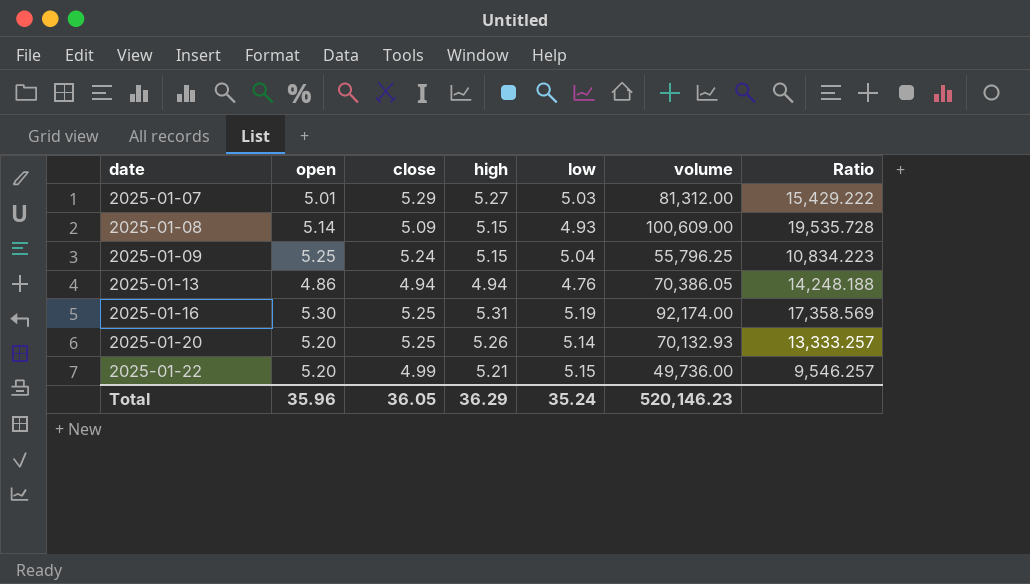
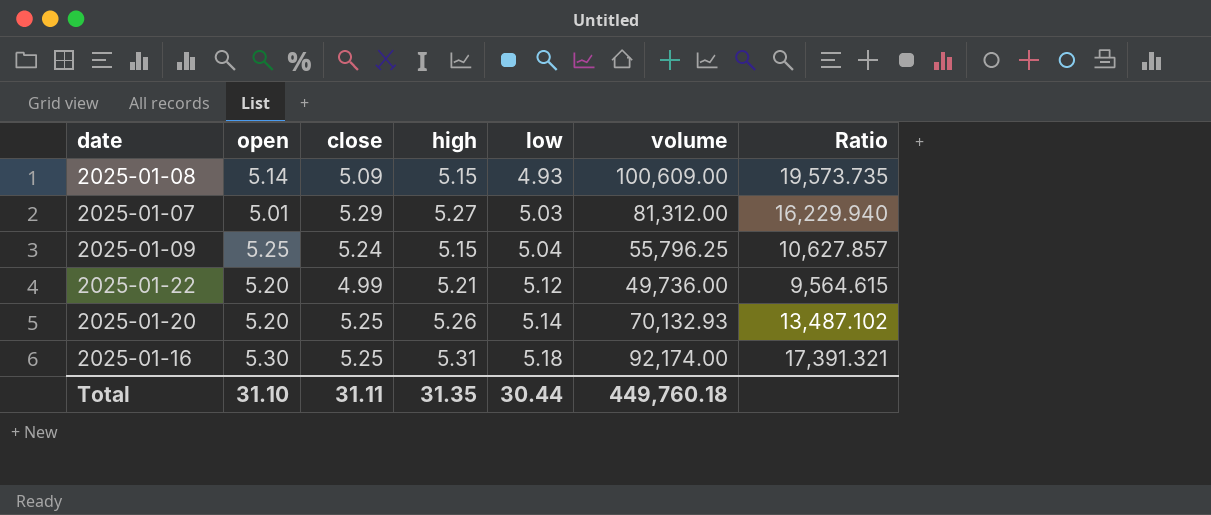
row order: date ascending -> low ascending
column Ratio | formula: [volume] / [high] -> [volume] / [open]
row 2025-01-13: 4.86 | 4.94 | 4.94 | 4.76 | 70,386.05 | 14,248.188 -> none
2025-01-22 | low: 5.15 -> 5.12
2025-01-16 | low: 5.19 -> 5.18
Total | open: 35.96 -> 31.10
Total | close: 36.05 -> 31.11
Total | high: 36.29 -> 31.35
Total | low: 35.24 -> 30.44
Total | volume: 520,146.23 -> 449,760.18

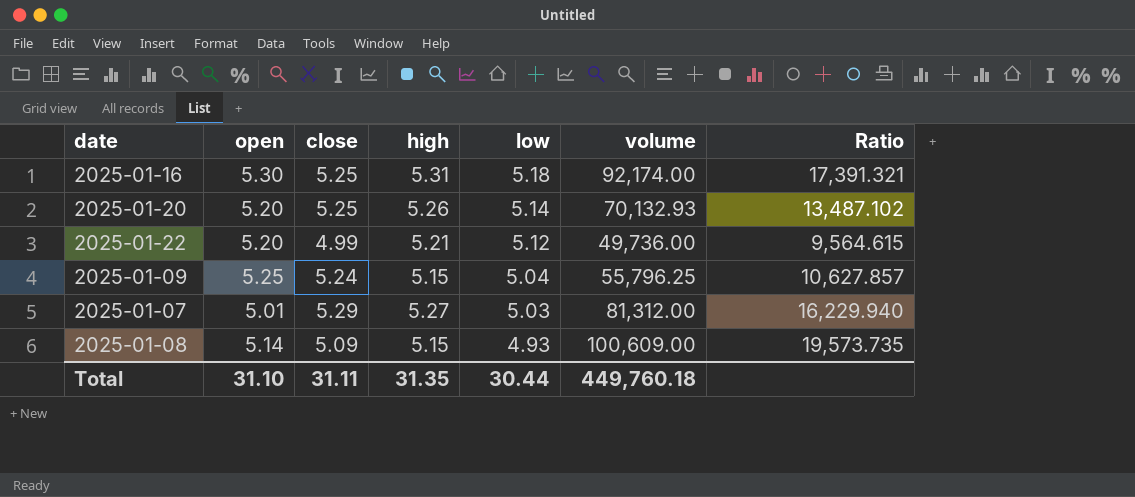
row order: low ascending -> low descending

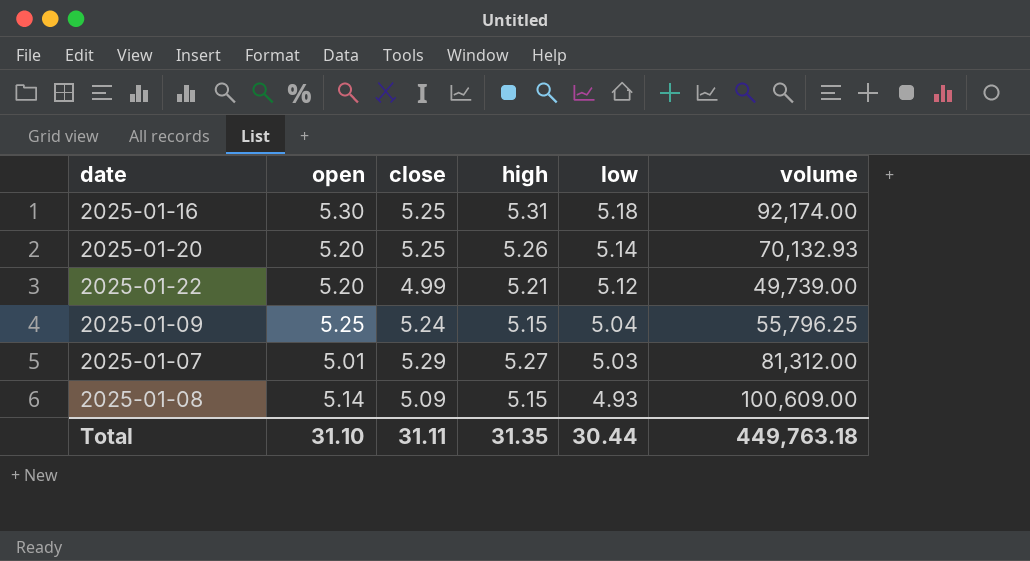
column Ratio | formula: [volume] / [open] -> none
2025-01-22 | volume: 49,736.00 -> 49,739.00
Total | volume: 449,760.18 -> 449,763.18

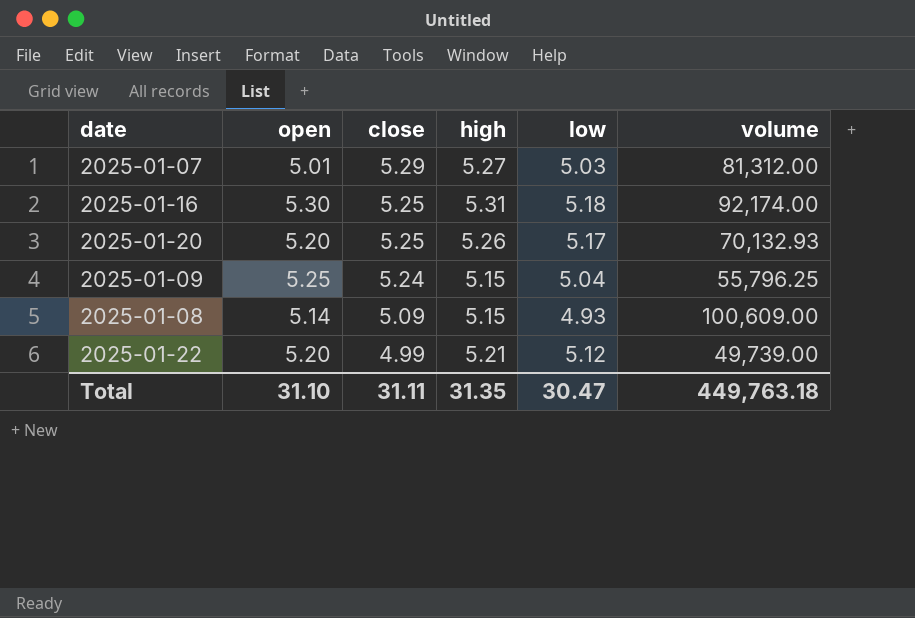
row order: low descending -> close descending
2025-01-20 | low: 5.14 -> 5.17
Total | low: 30.44 -> 30.47

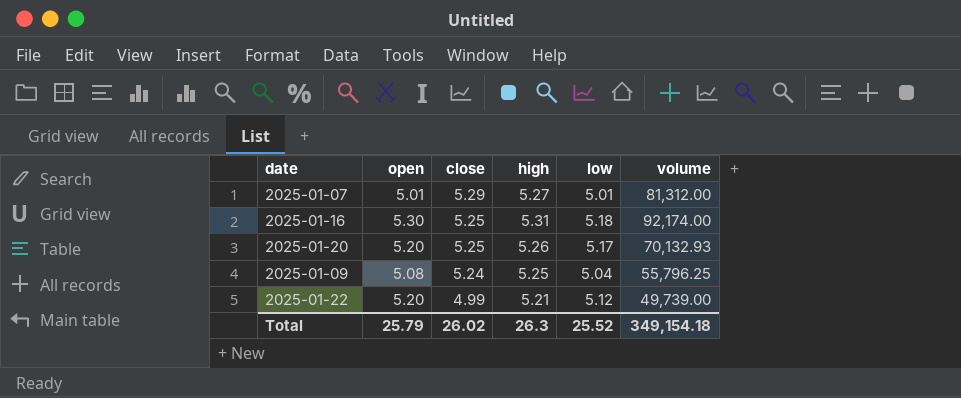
row 2025-01-08: 5.14 | 5.09 | 5.15 | 4.93 | 100,609.00 -> none
2025-01-07 | low: 5.03 -> 5.01
2025-01-09 | open: 5.25 -> 5.08
2025-01-09 | high: 5.15 -> 5.25
Total | open: 31.10 -> 25.79
Total | close: 31.11 -> 26.02
Total | high: 31.35 -> 26.3
Total | low: 30.47 -> 25.52
Total | volume: 449,763.18 -> 349,154.18

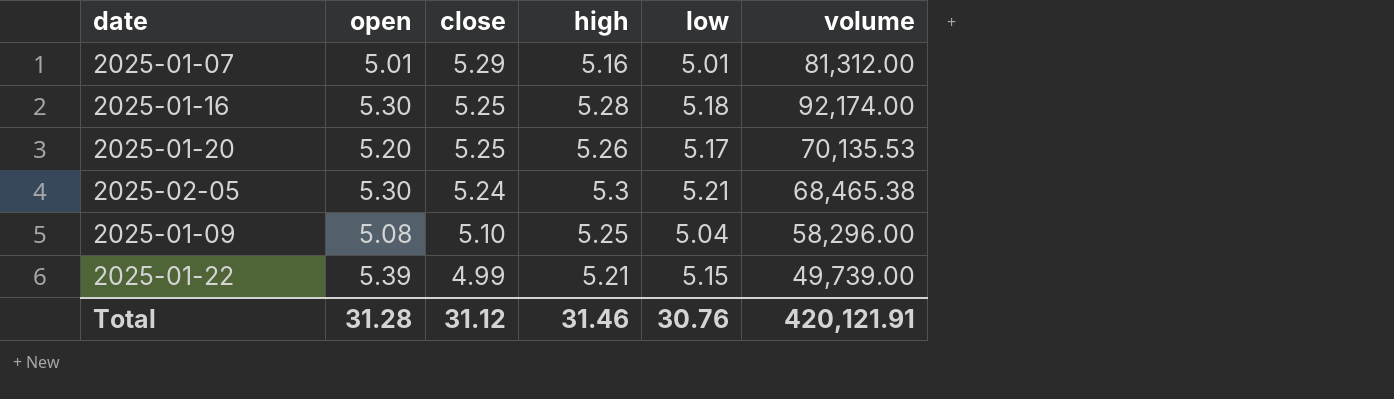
2025-01-07 | high: 5.27 -> 5.16
2025-01-16 | high: 5.31 -> 5.28
2025-01-20 | volume: 70,132.93 -> 70,135.53
row 2025-02-05: none -> 5.30 | 5.24 | 5.3 | 5.21 | 68,465.38
2025-01-09 | close: 5.24 -> 5.10
2025-01-09 | volume: 55,796.25 -> 58,296.00
2025-01-22 | open: 5.20 -> 5.39
2025-01-22 | low: 5.12 -> 5.15
Total | open: 25.79 -> 31.28
Total | close: 26.02 -> 31.12
Total | high: 26.3 -> 31.46
Total | low: 25.52 -> 30.76
Total | volume: 349,154.18 -> 420,121.91

